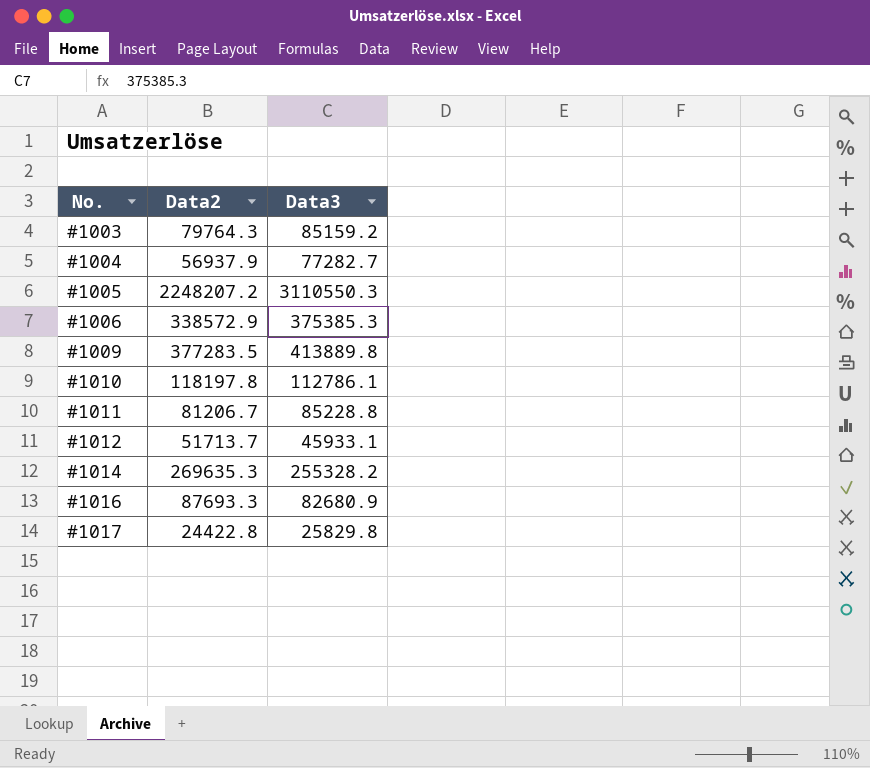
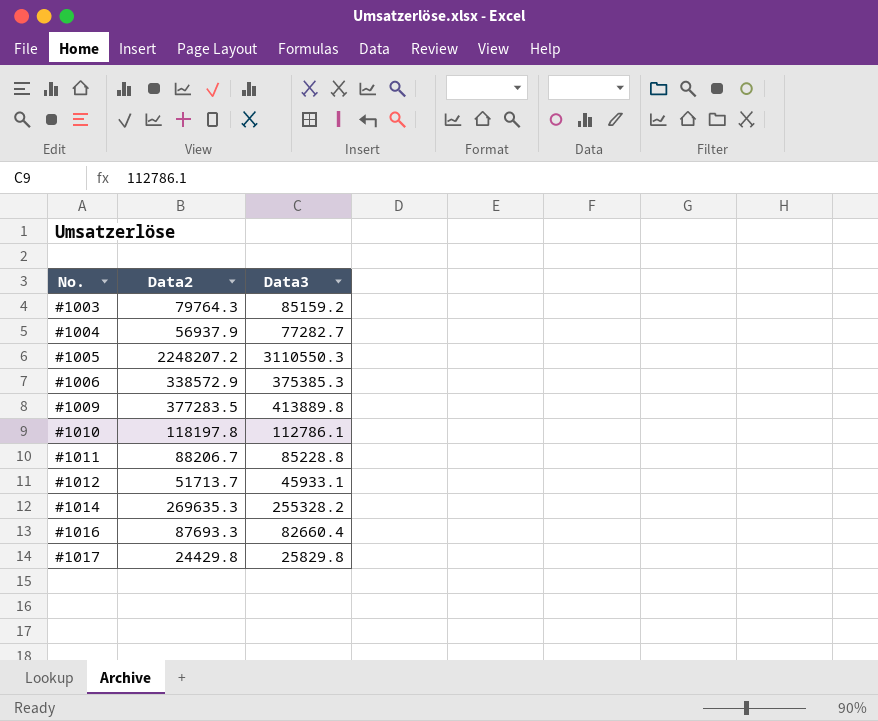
#1011 | Data2: 81206.7 -> 88206.7
#1016 | Data3: 82680.9 -> 82660.4
#1017 | Data2: 24422.8 -> 24429.8

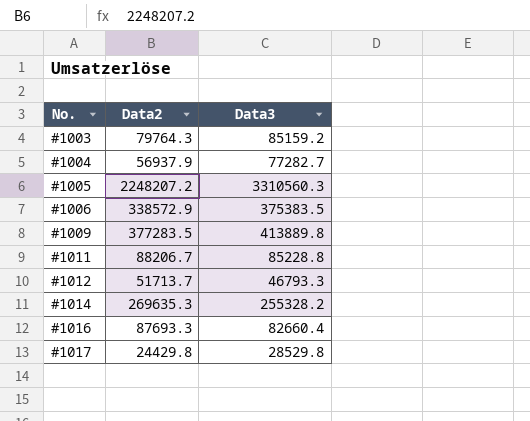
row #1010: 118197.8 | 112786.1 -> none
#1005 | Data3: 3110550.3 -> 3310560.3
#1006 | Data3: 375385.3 -> 375383.5
#1012 | Data3: 45933.1 -> 46793.3
#1017 | Data3: 25829.8 -> 28529.8

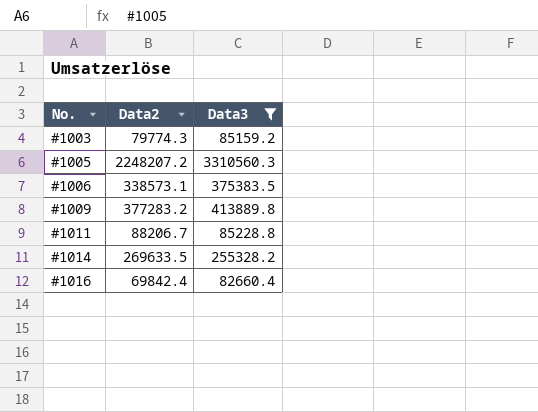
filter: none -> Data3 >= 82660.4
#1003 | Data2: 79764.3 -> 79774.3
#1006 | Data2: 338572.9 -> 338573.1
#1009 | Data2: 377283.5 -> 377283.2
#1014 | Data2: 269635.3 -> 269633.5
#1016 | Data2: 87693.3 -> 69842.4

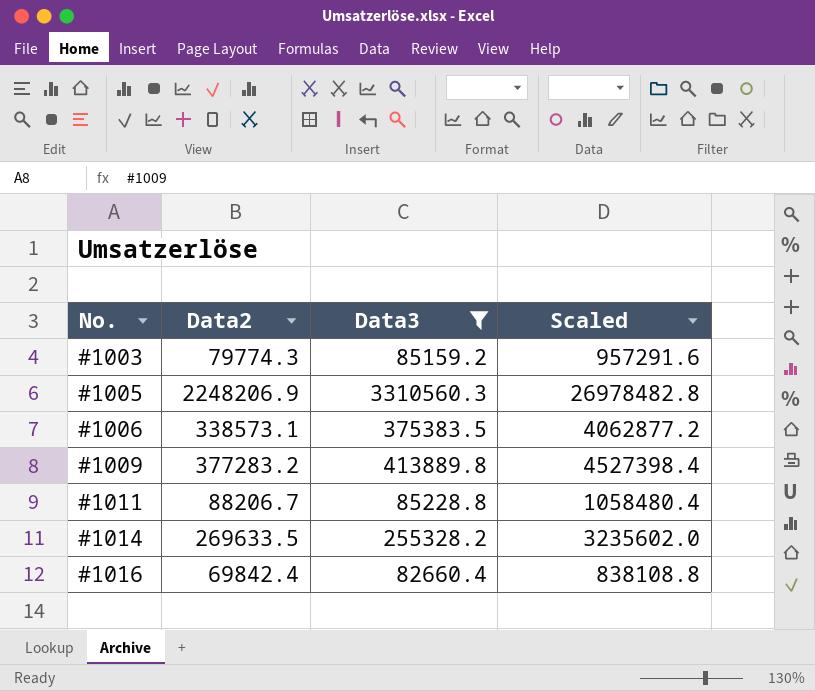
column Scaled | formula: none -> [Data2] * 12
#1005 | Data2: 2248207.2 -> 2248206.9

